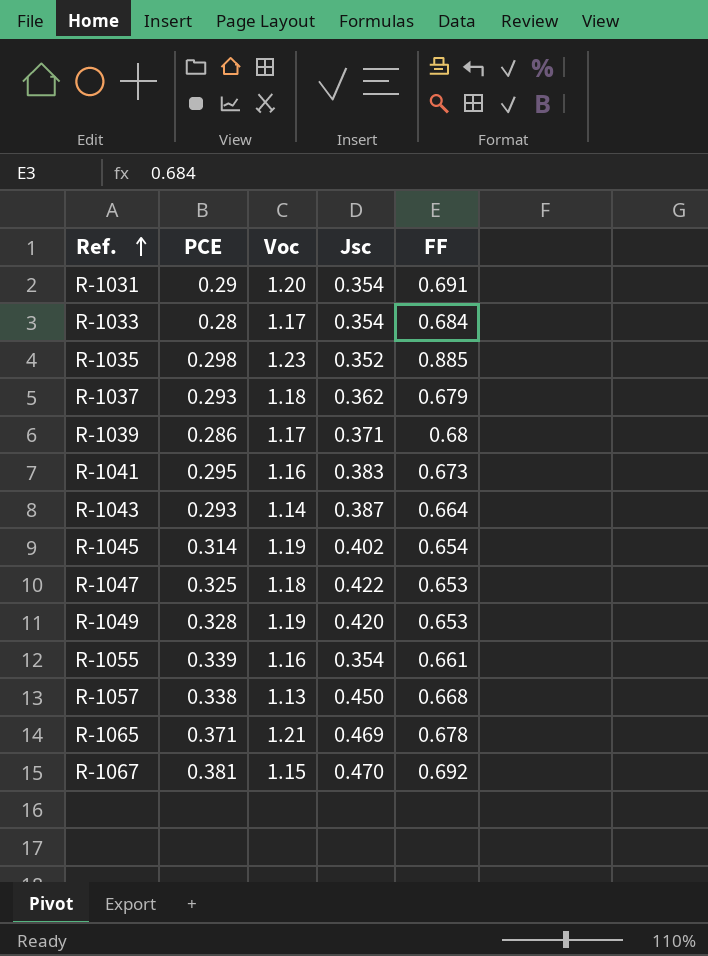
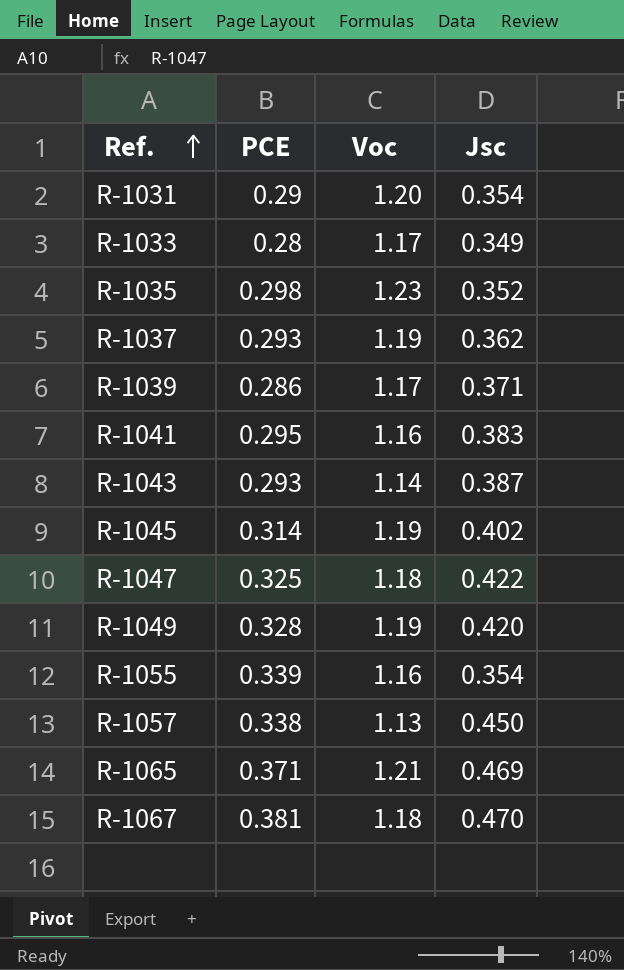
column FF | position: 5 -> none
R-1033 | Jsc: 0.354 -> 0.349
R-1037 | Voc: 1.18 -> 1.19
R-1067 | Voc: 1.15 -> 1.18

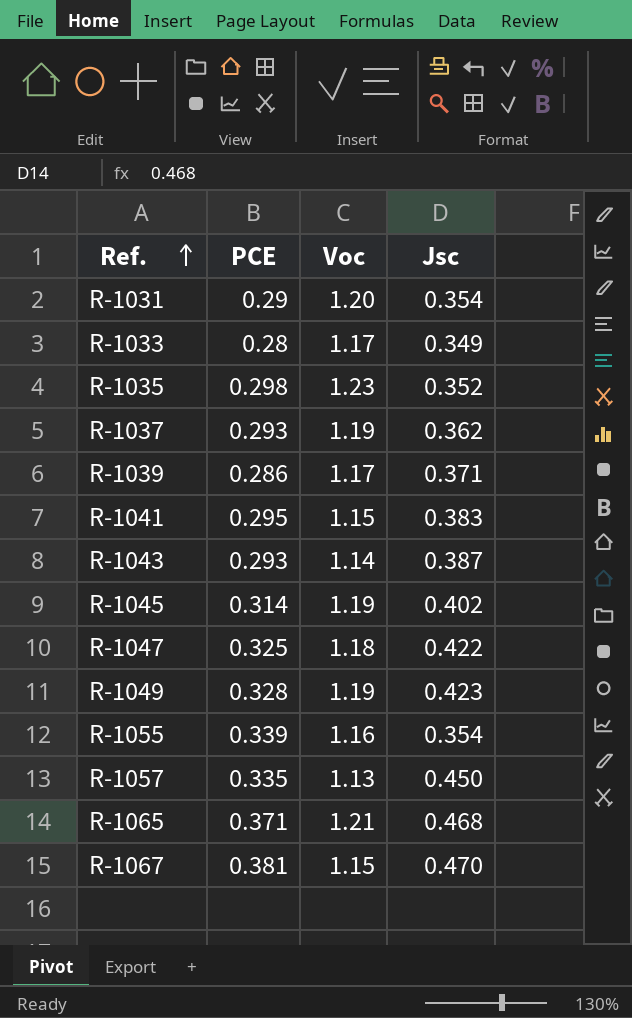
R-1041 | Voc: 1.16 -> 1.15
R-1049 | Jsc: 0.420 -> 0.423
R-1057 | PCE: 0.338 -> 0.335
R-1065 | Jsc: 0.469 -> 0.468
R-1067 | Voc: 1.18 -> 1.15

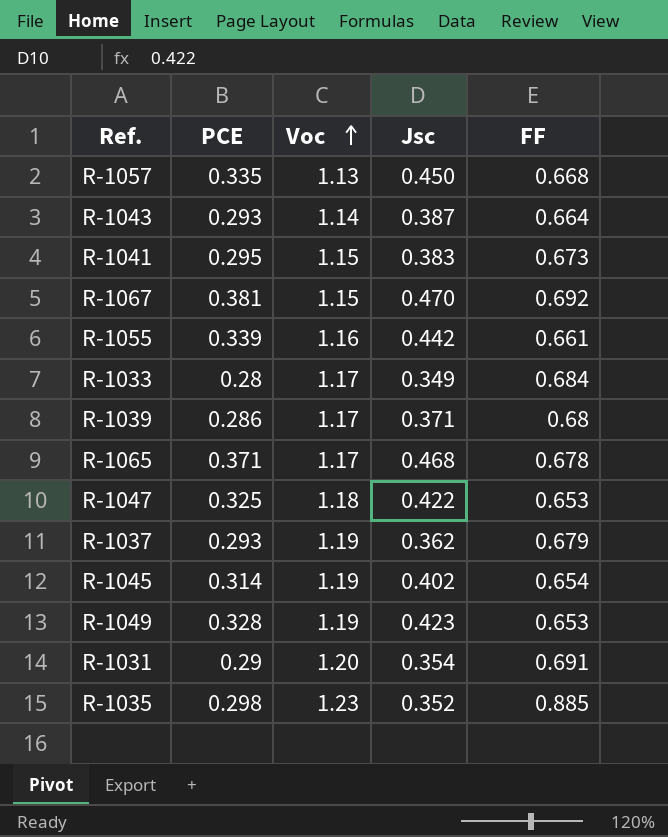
row order: Ref. ascending -> Voc ascending
column FF | position: none -> 5
R-1055 | Jsc: 0.354 -> 0.442
R-1065 | Voc: 1.21 -> 1.17

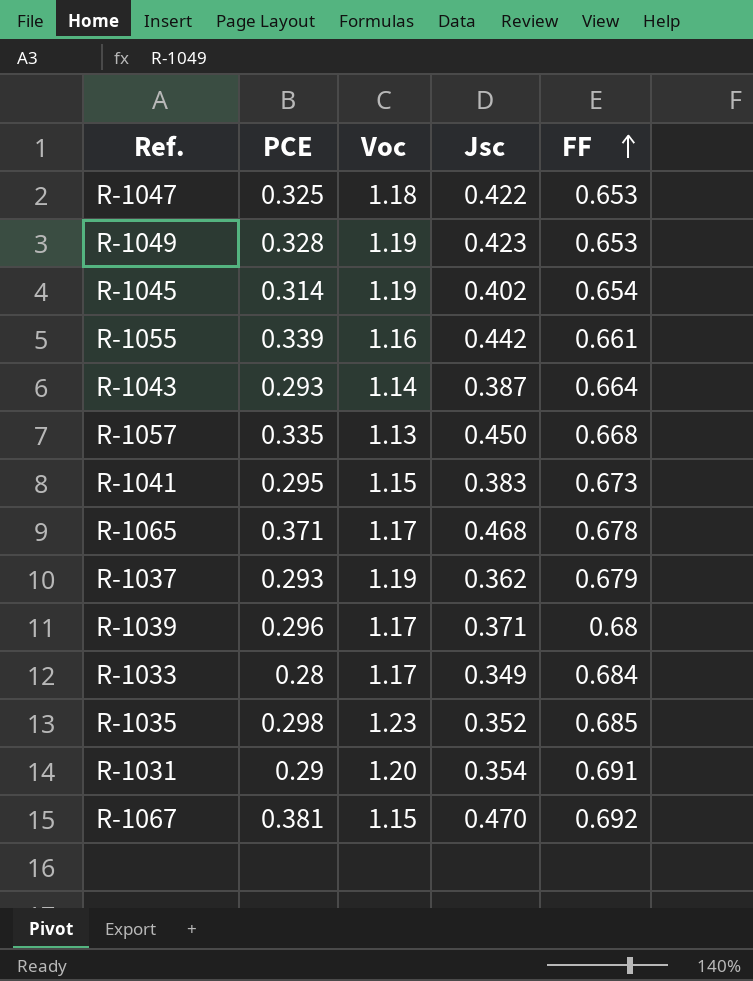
row order: Voc ascending -> FF ascending
R-1039 | PCE: 0.286 -> 0.296
R-1035 | FF: 0.885 -> 0.685

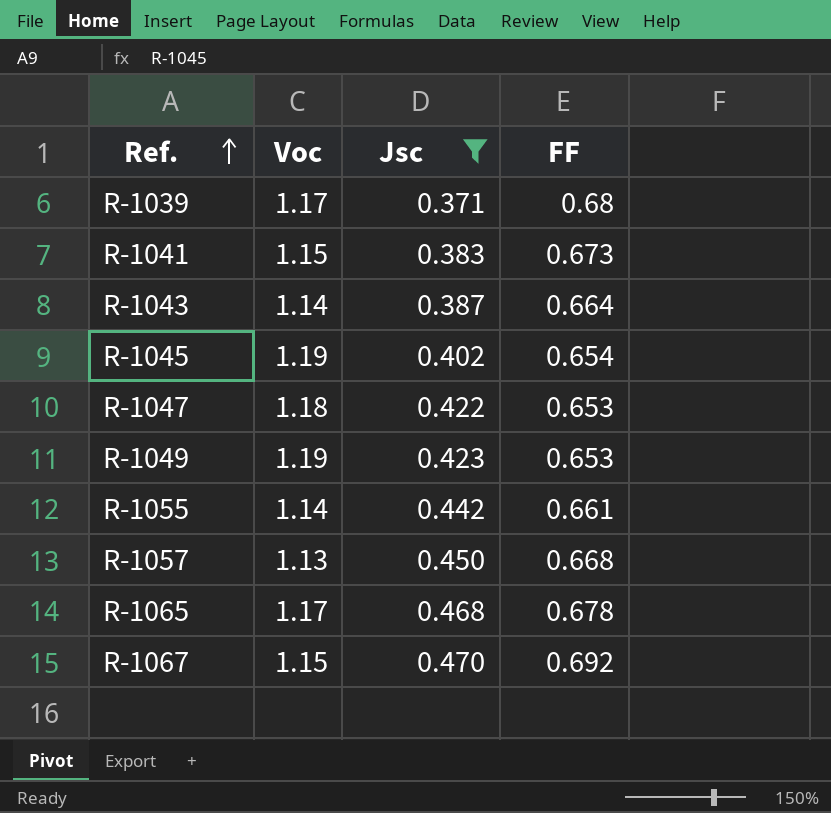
filter: none -> Jsc >= 0.371
row order: FF ascending -> Ref. ascending
column PCE | position: 2 -> none
R-1055 | Voc: 1.16 -> 1.14

